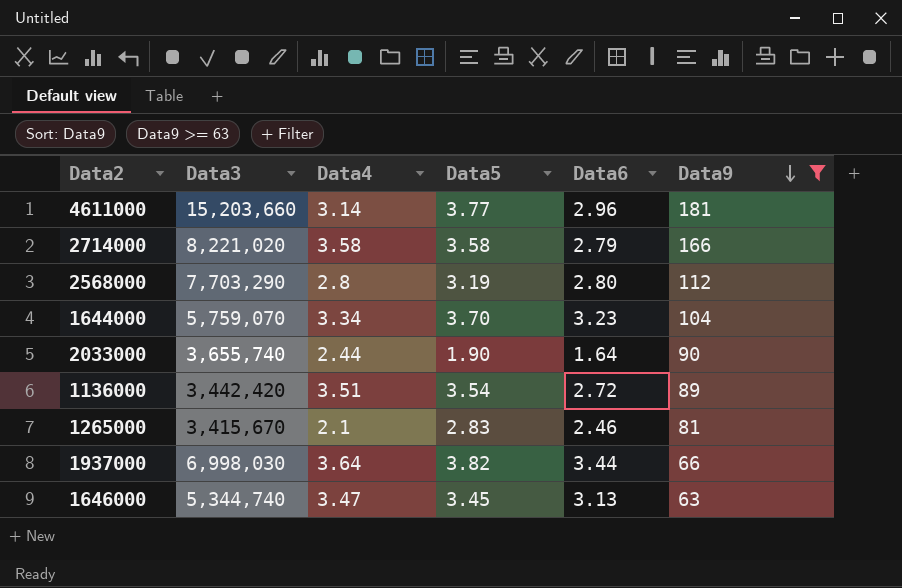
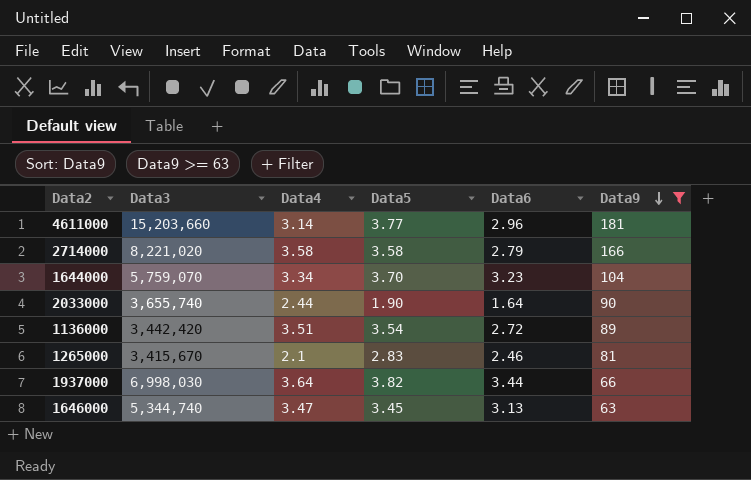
row 2568000: 7,703,290 | 2.8 | 3.19 | 2.80 | 112 -> none

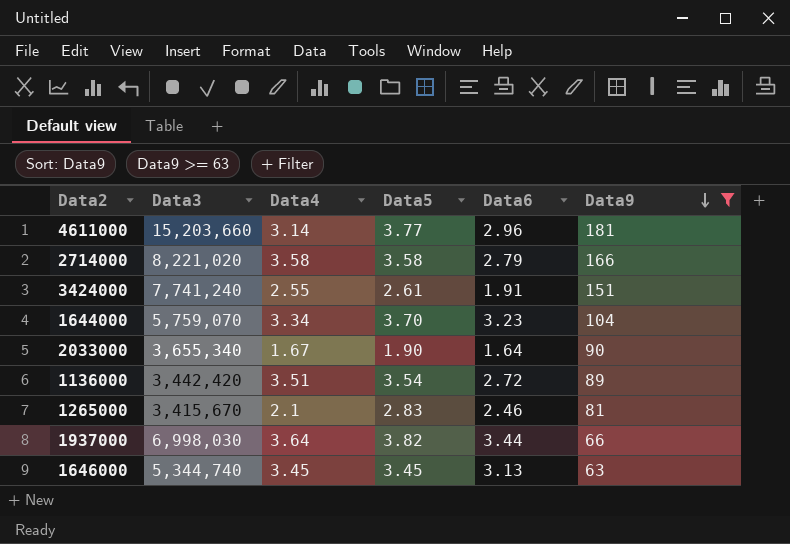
row 3424000: none -> 7,741,240 | 2.55 | 2.61 | 1.91 | 151
2033000 | Data3: 3,655,740 -> 3,655,340
2033000 | Data4: 2.44 -> 1.67
1646000 | Data4: 3.47 -> 3.45

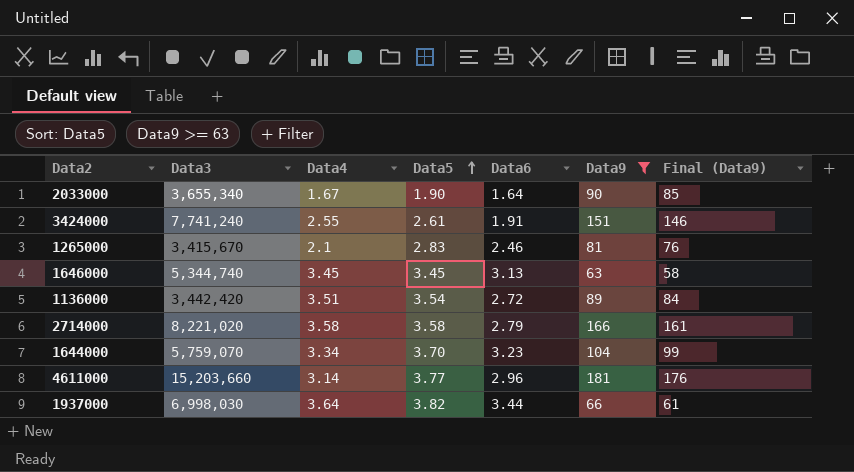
row order: Data9 descending -> Data5 ascending
column Final (Data9) | formula: none -> [Data9] - 5

